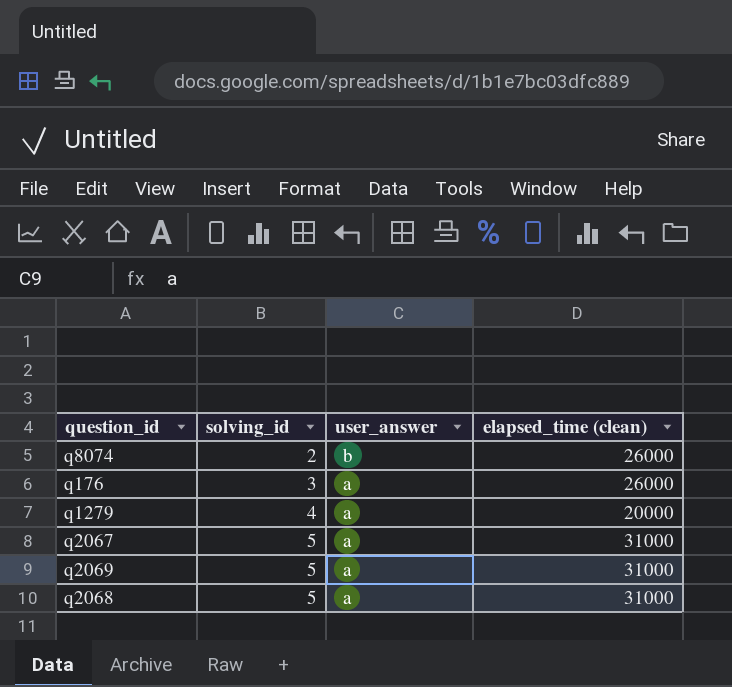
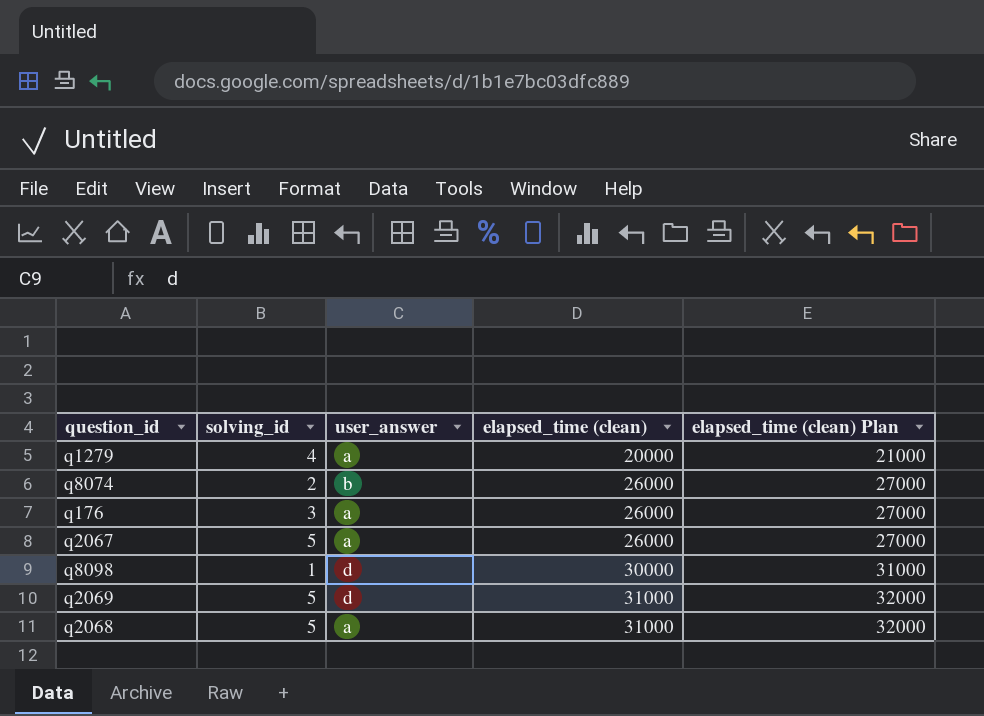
row order: solving_id ascending -> elapsed_time (clean) ascending
column elapsed_time (clean) Plan | formula: none -> [elapsed_time (clean)] + 1000
q2067 | elapsed_time (clean): 31000 -> 26000
row q8098: none -> 1 | d | 30000 | 31000
q2069 | user_answer: a -> d

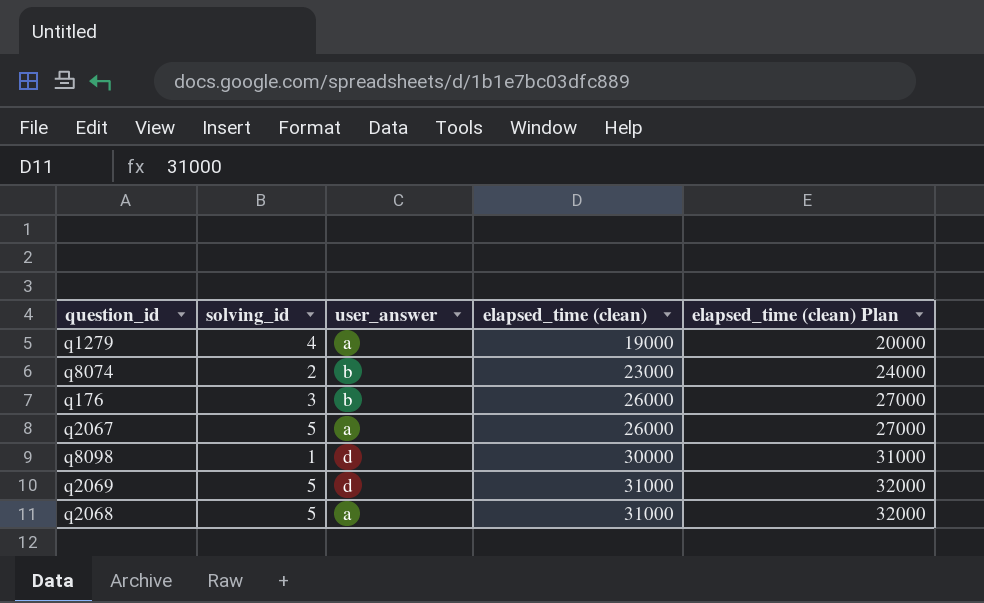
q1279 | elapsed_time (clean): 20000 -> 19000
q1279 | elapsed_time (clean) Plan: 21000 -> 20000
q8074 | elapsed_time (clean): 26000 -> 23000
q8074 | elapsed_time (clean) Plan: 27000 -> 24000
q176 | user_answer: a -> b

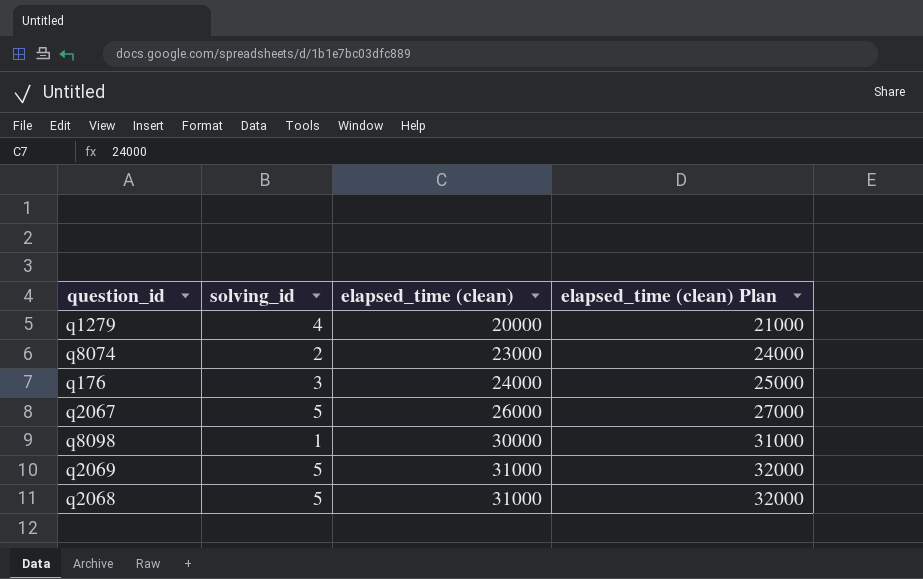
column user_answer | position: 3 -> none
q1279 | elapsed_time (clean): 19000 -> 20000
q1279 | elapsed_time (clean) Plan: 20000 -> 21000
q176 | elapsed_time (clean): 26000 -> 24000
q176 | elapsed_time (clean) Plan: 27000 -> 25000

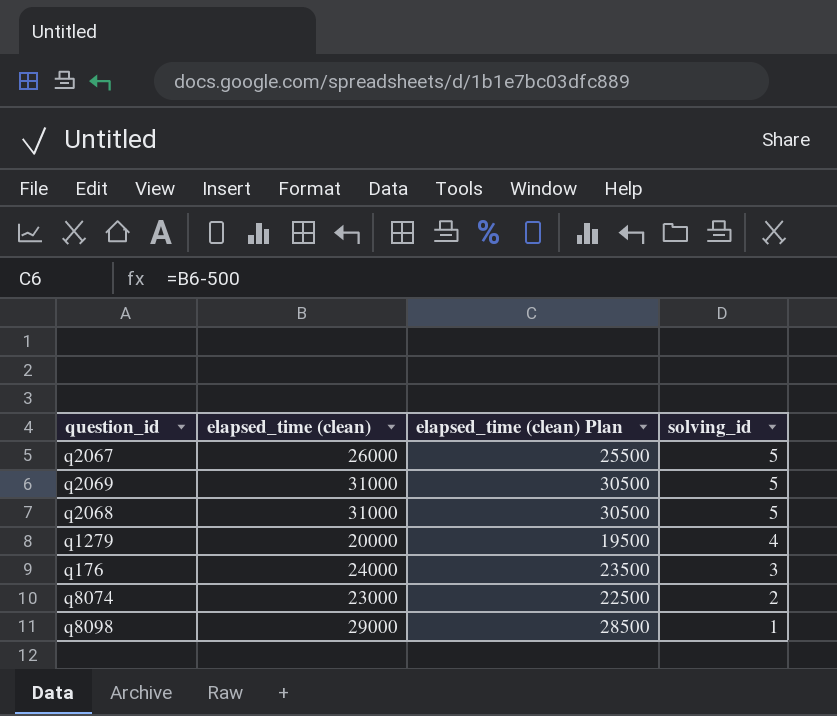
row order: elapsed_time (clean) ascending -> solving_id descending
column elapsed_time (clean) Plan | formula: [elapsed_time (clean)] + 1000 -> [elapsed_time (clean)] - 500
column solving_id | position: 2 -> 4
q8098 | elapsed_time (clean): 30000 -> 29000

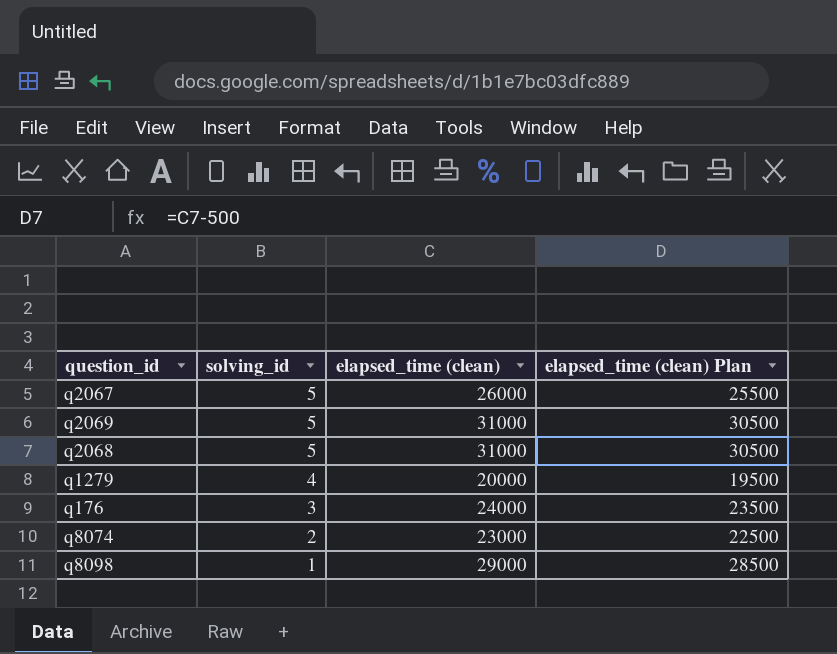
column solving_id | position: 4 -> 2

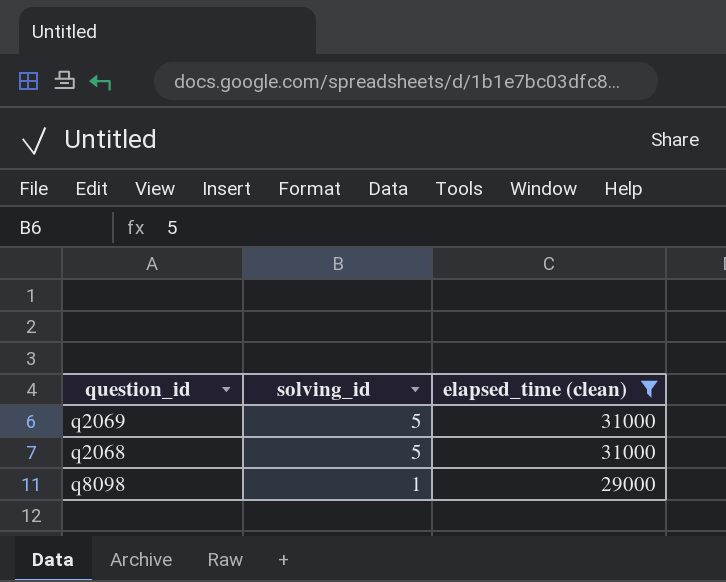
filter: none -> elapsed_time (clean) >= 29000
column elapsed_time (clean) Plan | formula: [elapsed_time (clean)] - 500 -> none

